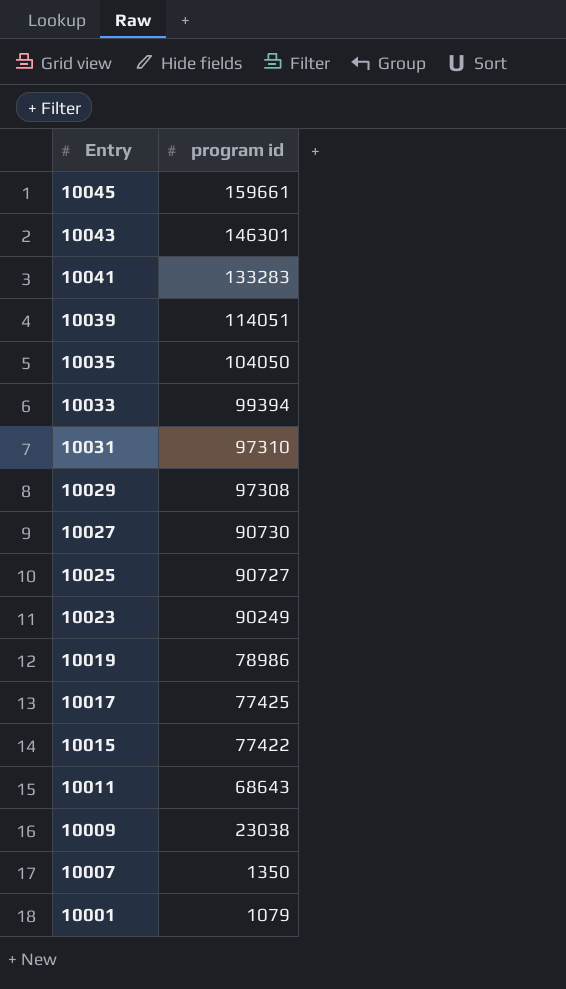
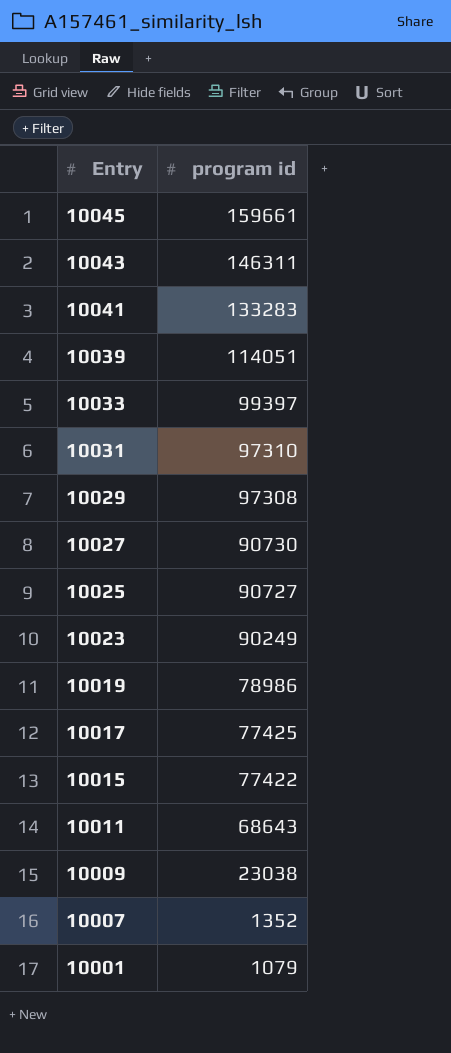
row 10035: 104050 -> none
10043 | program id: 146301 -> 146311
10033 | program id: 99394 -> 99397
10007 | program id: 1350 -> 1352

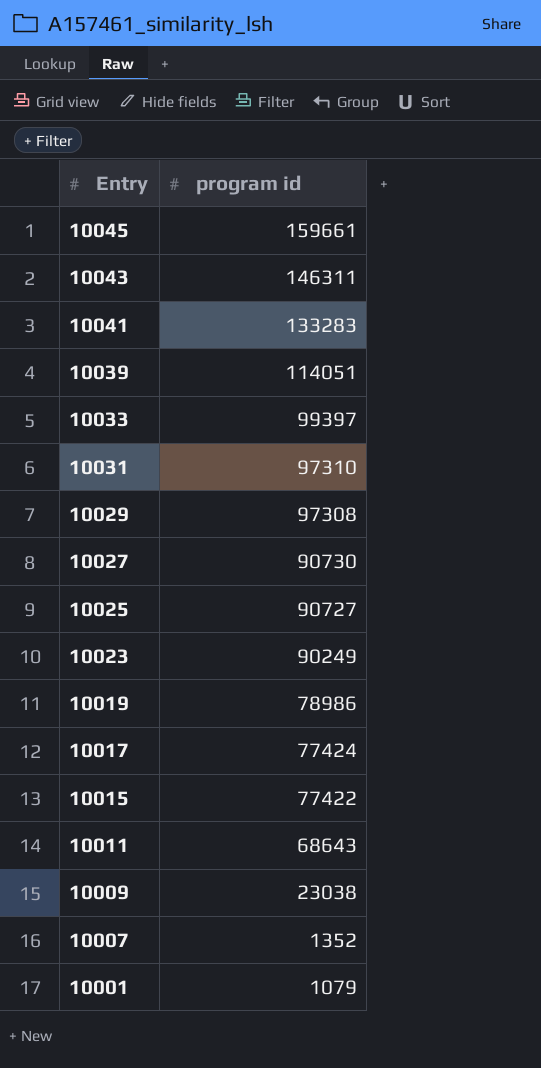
10017 | program id: 77425 -> 77424

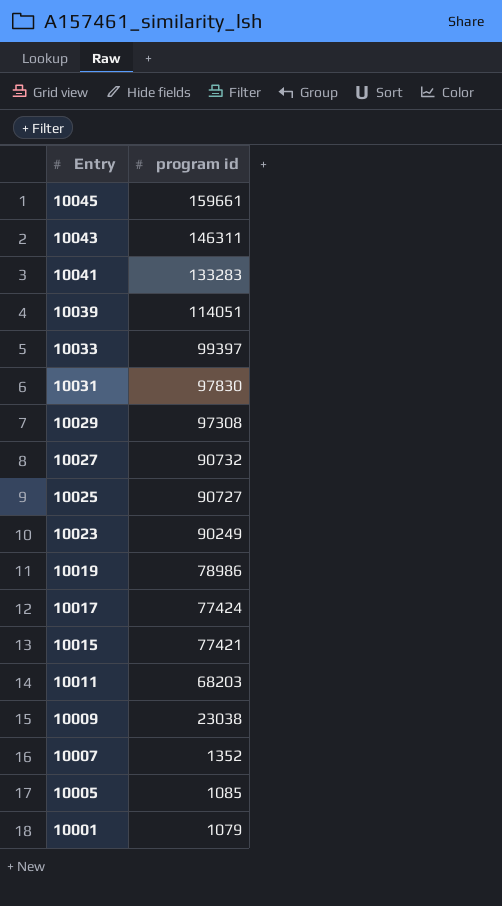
10031 | program id: 97310 -> 97830
10027 | program id: 90730 -> 90732
10015 | program id: 77422 -> 77421
10011 | program id: 68643 -> 68203
row 10005: none -> 1085

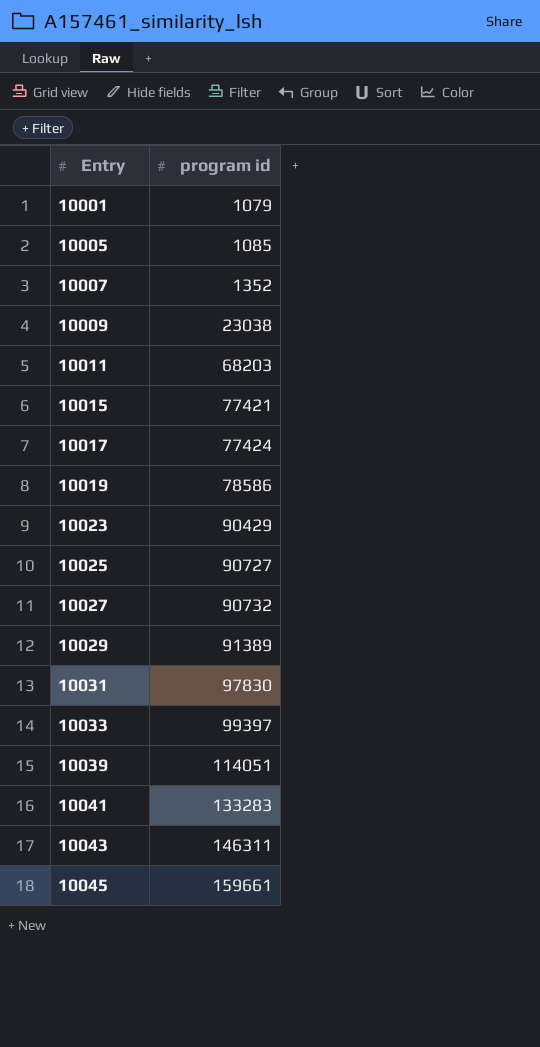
row order: Entry descending -> Entry ascending
10019 | program id: 78986 -> 78586
10023 | program id: 90249 -> 90429
10029 | program id: 97308 -> 91389

